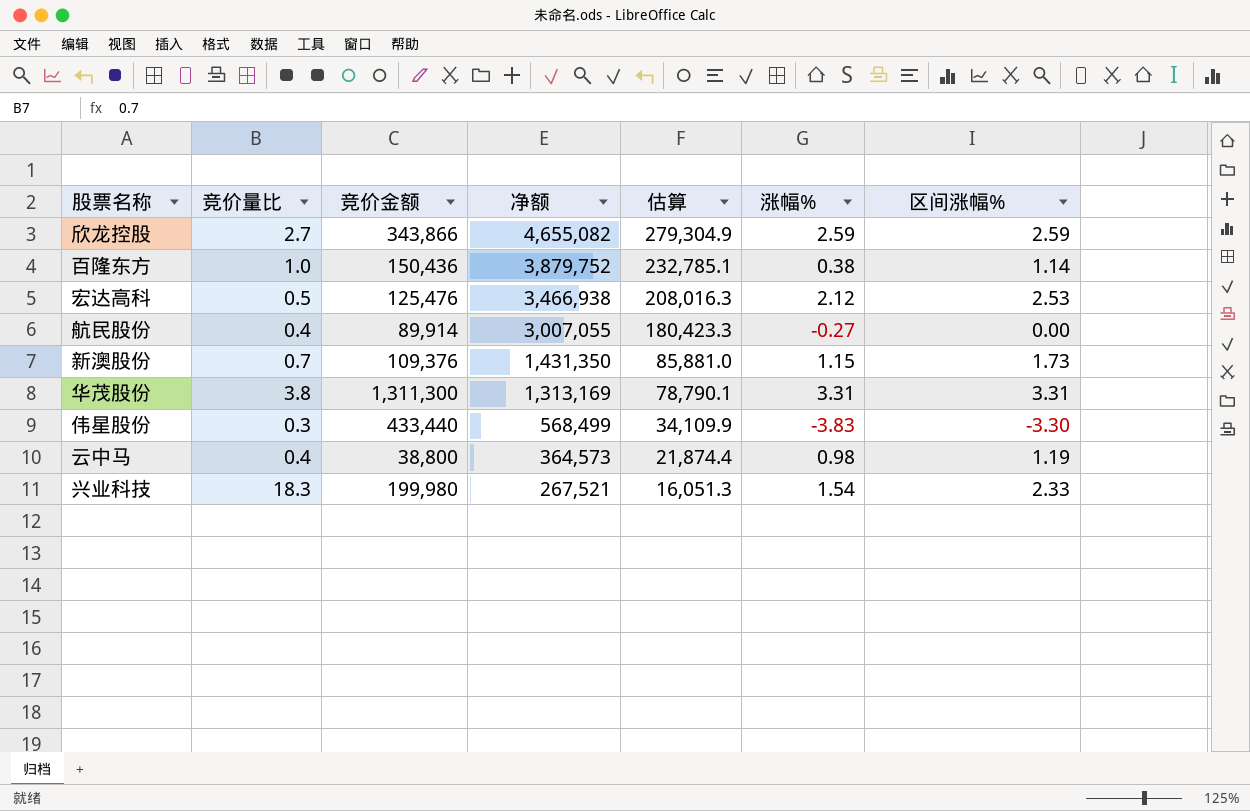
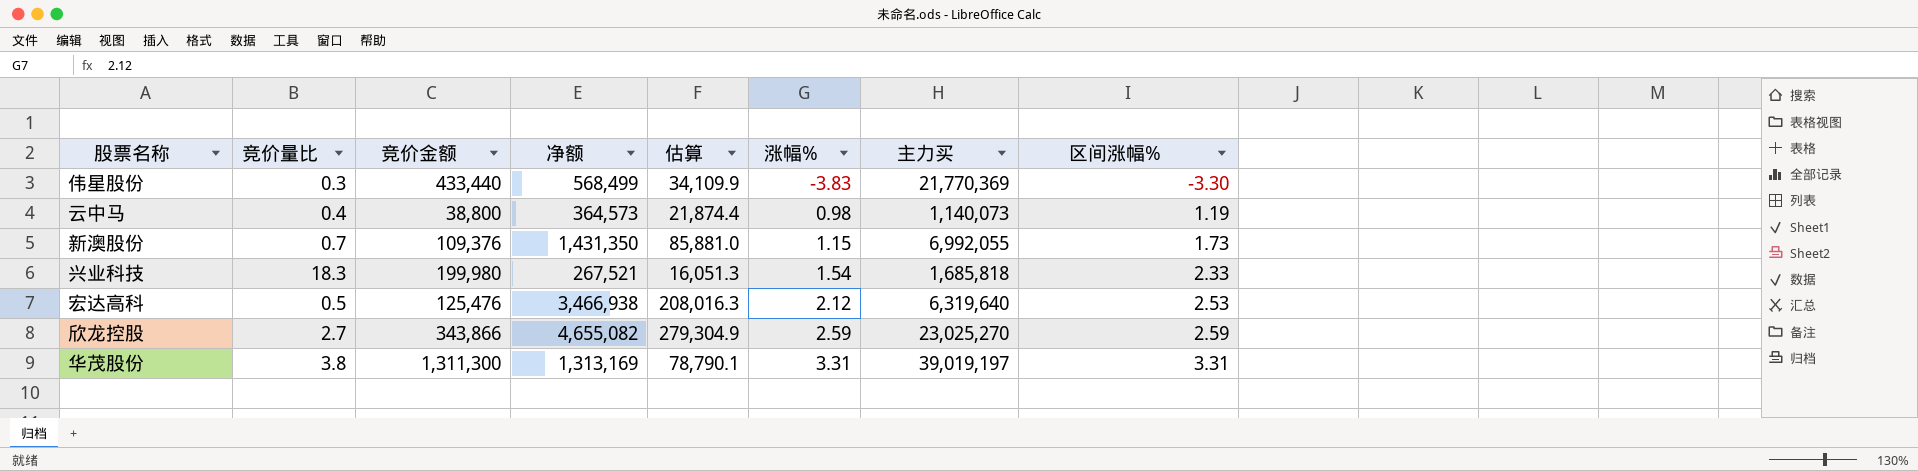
row order: 净额 descending -> 涨幅% ascending
column 主力买 | position: none -> 7
row 百隆东方: 1.0 | 150,436 | 3,879,752 | 232,785.1 | 0.38 | 1.14 -> none
row 航民股份: 0.4 | 89,914 | 3,007,055 | 180,423.3 | -0.27 | 0.00 -> none

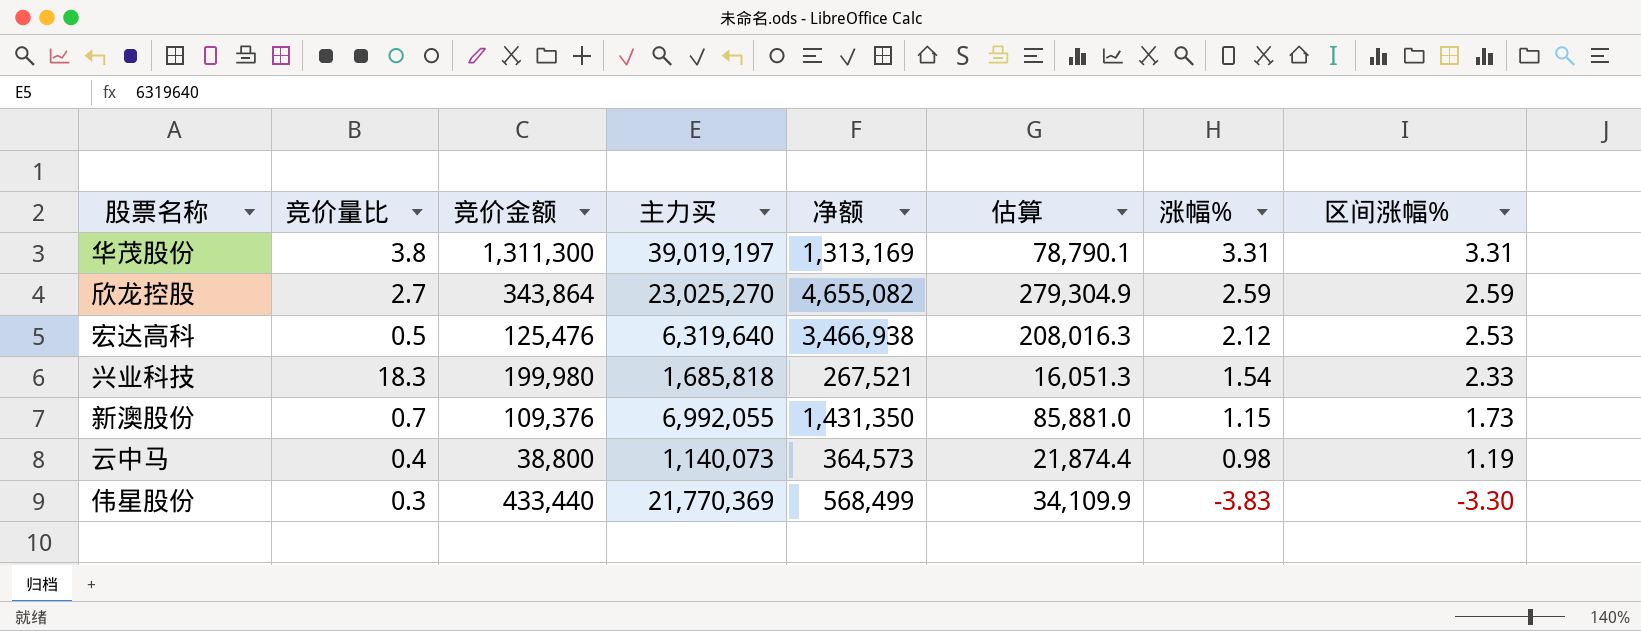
row order: 涨幅% ascending -> 涨幅% descending
column 主力买 | position: 7 -> 4
欣龙控股 | 竞价金额: 343,866 -> 343,864

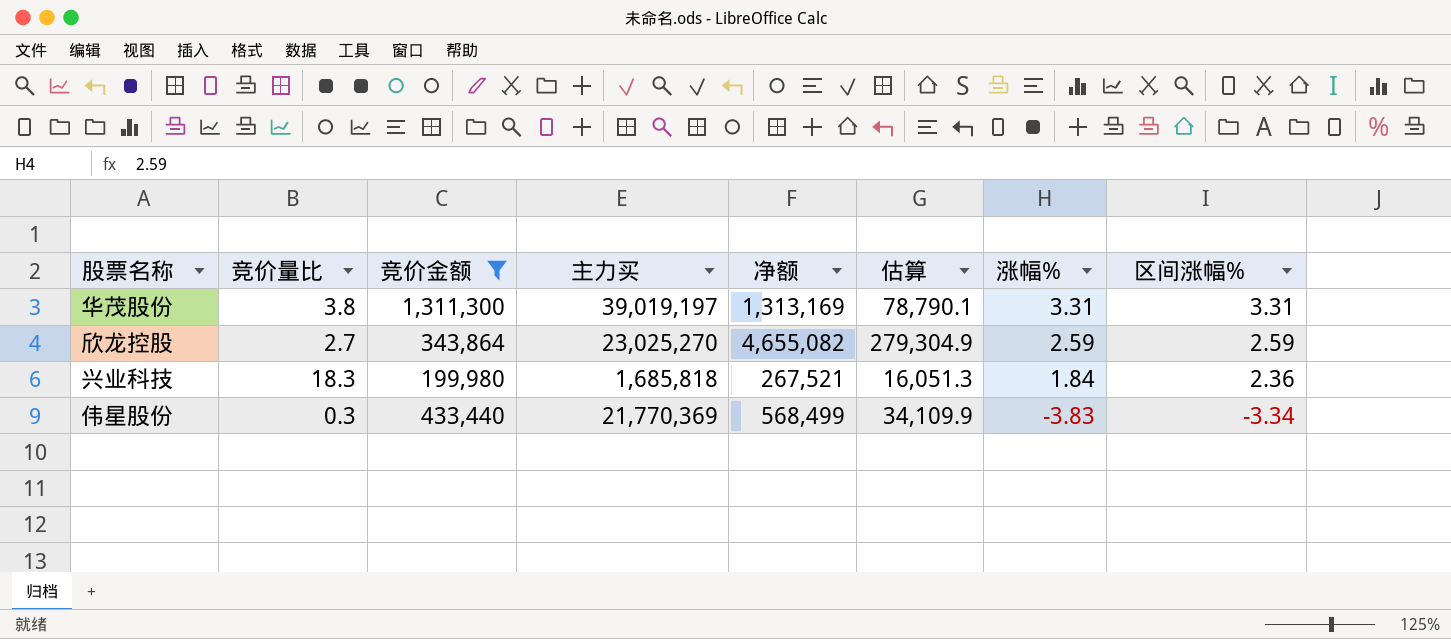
filter: none -> 竞价金额 >= 199,980
兴业科技 | 涨幅%: 1.54 -> 1.84
兴业科技 | 区间涨幅%: 2.33 -> 2.36
伟星股份 | 区间涨幅%: -3.30 -> -3.34

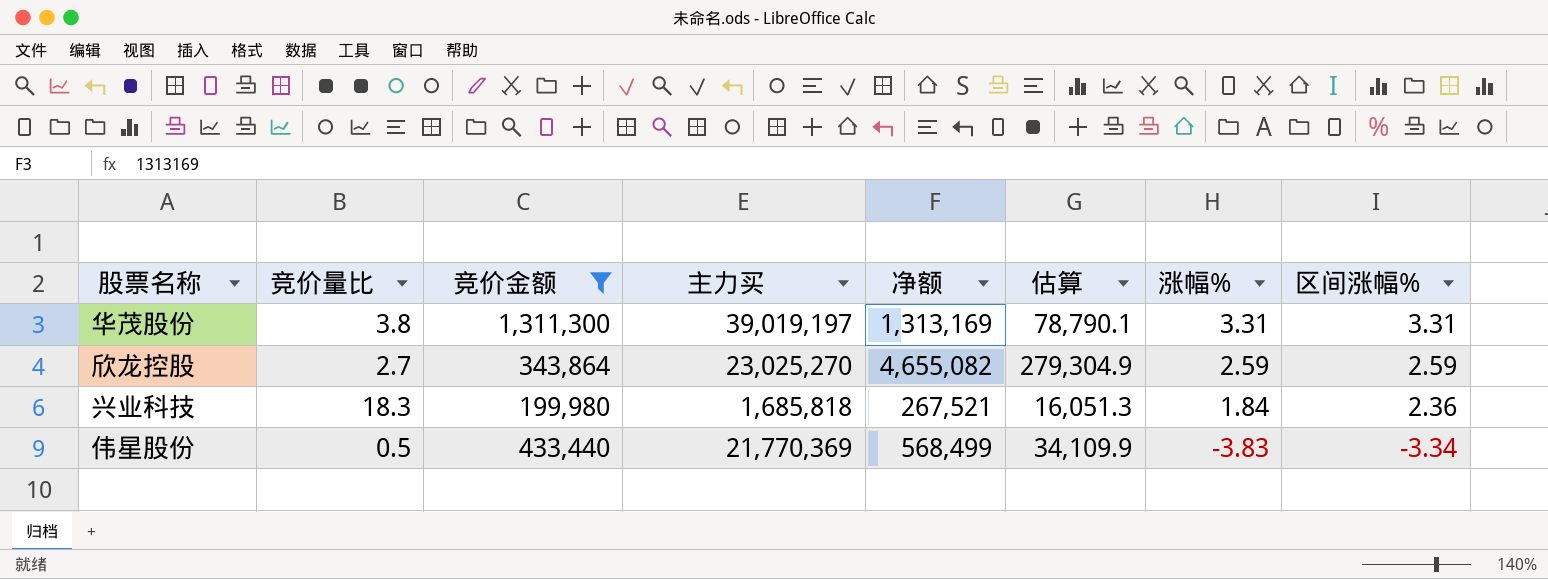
伟星股份 | 竞价量比: 0.3 -> 0.5

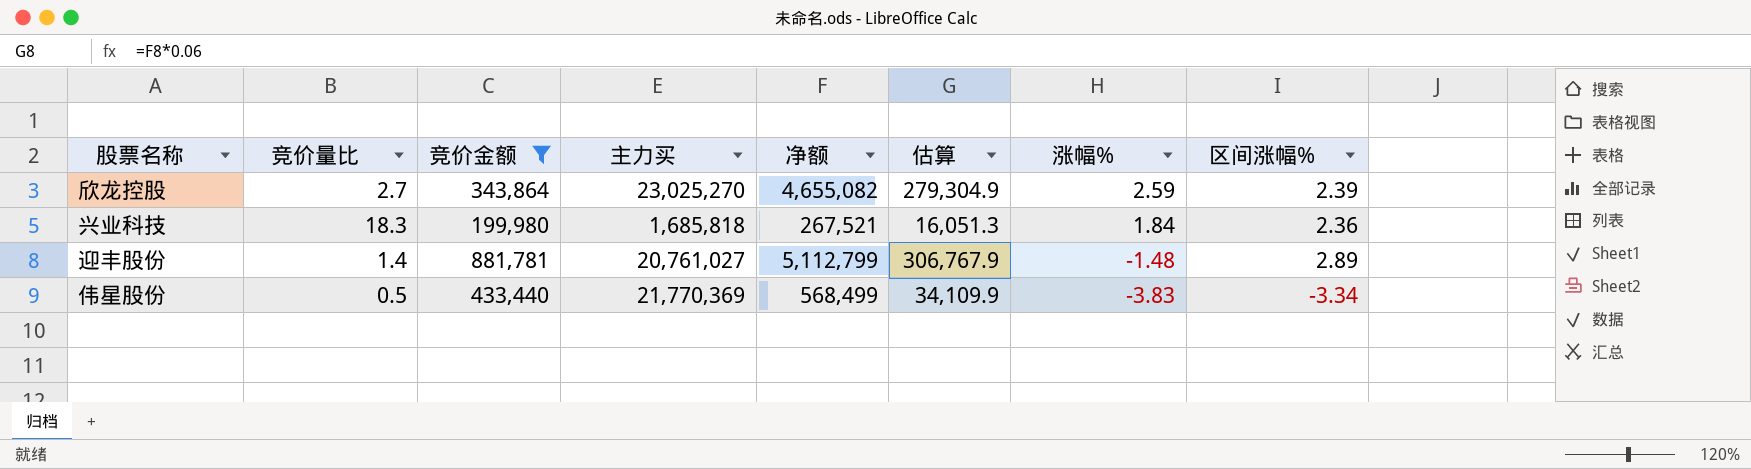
row 华茂股份: 3.8 | 1,311,300 | 39,019,197 | 1,313,169 | 78,790.1 | 3.31 | 3.31 -> none
欣龙控股 | 区间涨幅%: 2.59 -> 2.39
row 迎丰股份: none -> 1.4 | 881,781 | 20,761,027 | 5,112,799 | 306,767.9 | -1.48 | 2.89

